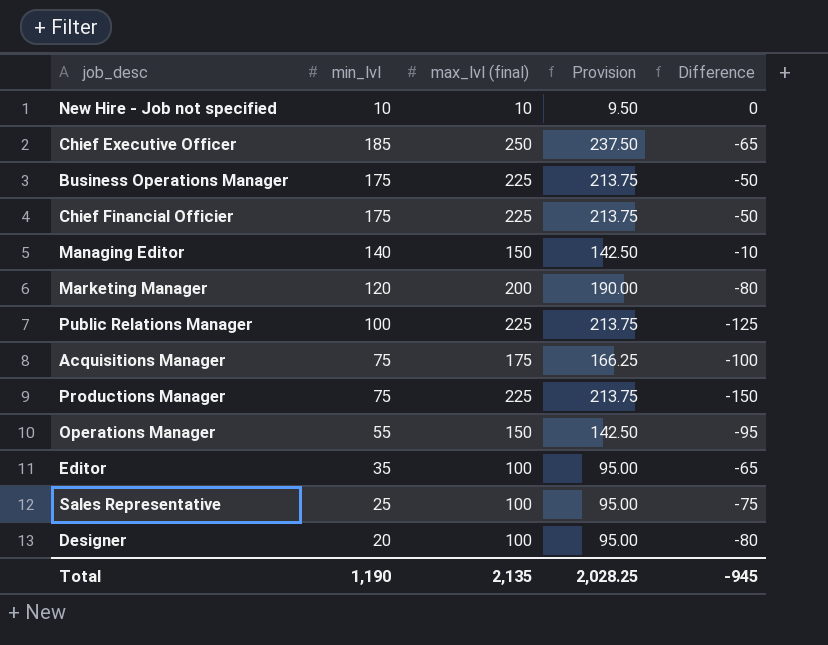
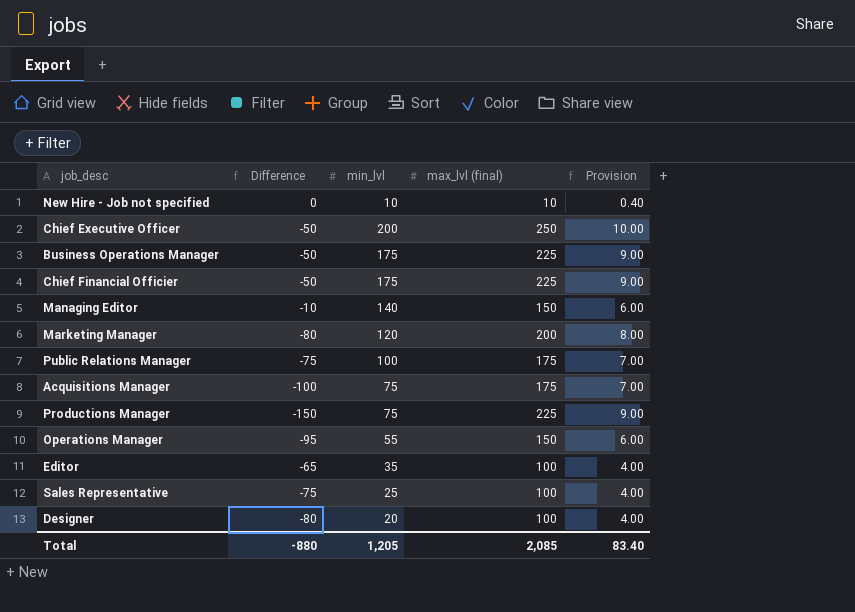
column Difference | position: 5 -> 2
column Provision | formula: [max_lvl (final)] * 0.95 -> [max_lvl (final)] * 0.04
Chief Executive Officer | Difference: -65 -> -50
Chief Executive Officer | min_lvl: 185 -> 200
Public Relations Manager | Difference: -125 -> -75
Public Relations Manager | max_lvl (final): 225 -> 175
Total | Difference: -945 -> -880
Total | min_lvl: 1,190 -> 1,205
Total | max_lvl (final): 2,135 -> 2,085
Total | Provision: 2,028.25 -> 83.40

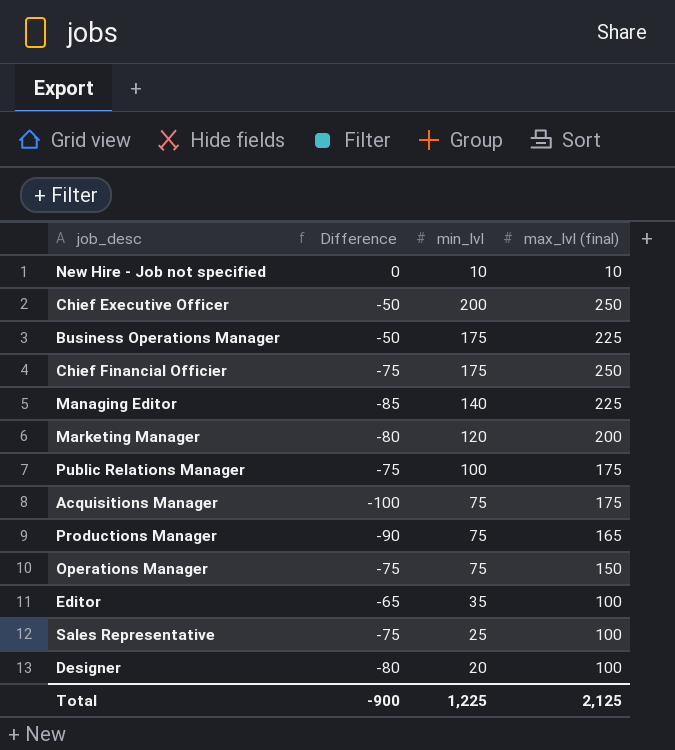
column Provision | formula: [max_lvl (final)] * 0.04 -> none
Chief Financial Officier | Difference: -50 -> -75
Chief Financial Officier | max_lvl (final): 225 -> 250
Managing Editor | Difference: -10 -> -85
Managing Editor | max_lvl (final): 150 -> 225
Productions Manager | Difference: -150 -> -90
Productions Manager | max_lvl (final): 225 -> 165
Operations Manager | Difference: -95 -> -75
Operations Manager | min_lvl: 55 -> 75
Total | Difference: -880 -> -900
Total | min_lvl: 1,205 -> 1,225
Total | max_lvl (final): 2,085 -> 2,125

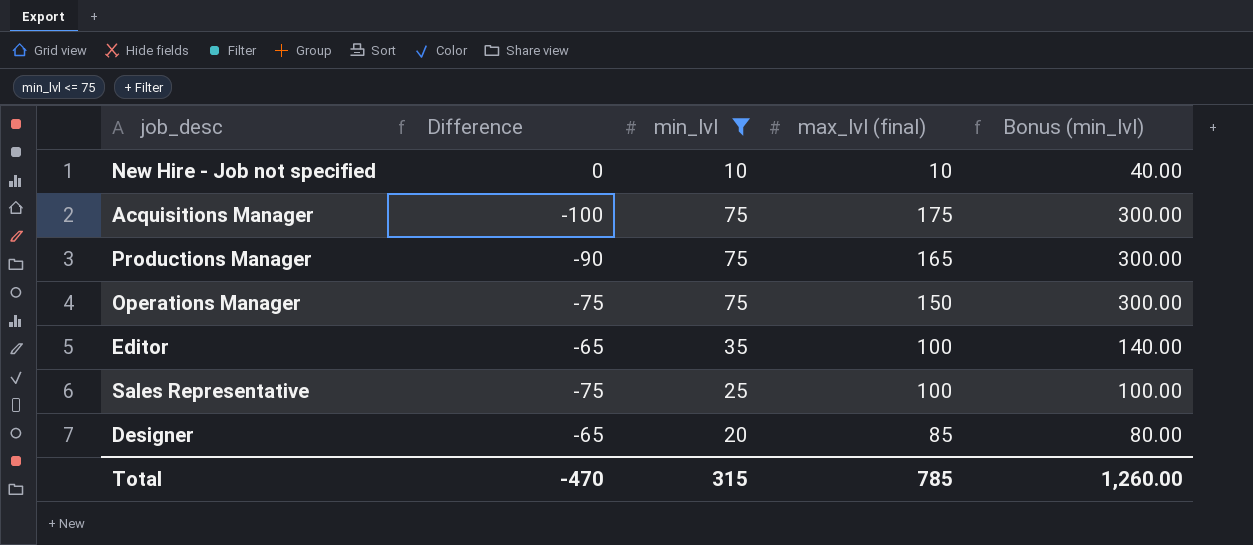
filter: none -> min_lvl <= 75
column Bonus (min_lvl) | formula: none -> [min_lvl] * 4
Designer | Difference: -80 -> -65
Designer | max_lvl (final): 100 -> 85
Total | Difference: -900 -> -470
Total | min_lvl: 1,225 -> 315
Total | max_lvl (final): 2,125 -> 785

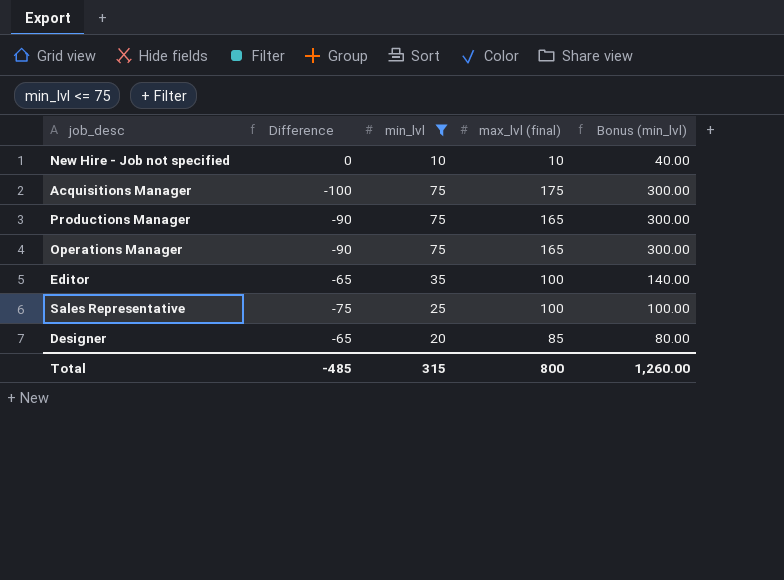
Operations Manager | Difference: -75 -> -90
Operations Manager | max_lvl (final): 150 -> 165
Total | Difference: -470 -> -485
Total | max_lvl (final): 785 -> 800

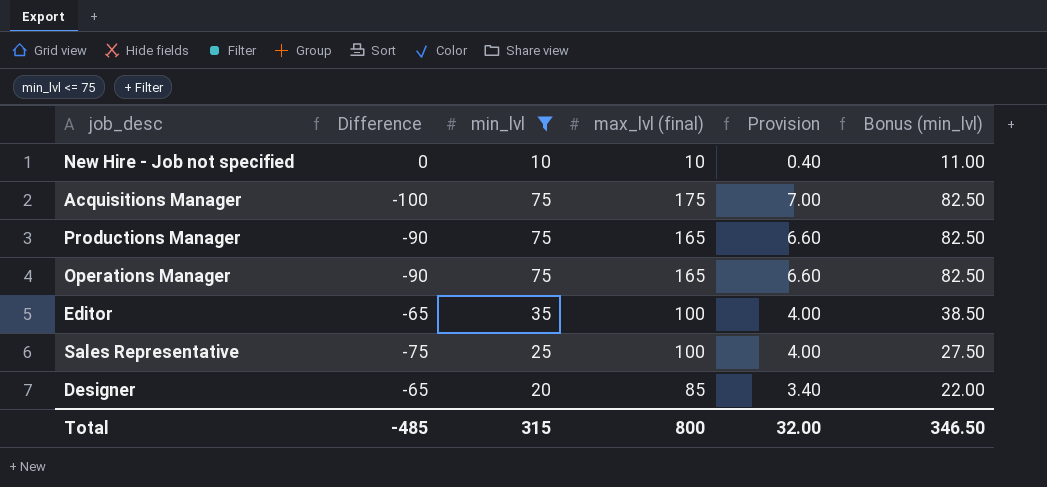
column Provision | formula: none -> [max_lvl (final)] * 0.04
column Bonus (min_lvl) | formula: [min_lvl] * 4 -> [min_lvl] * 1.1
Total | Bonus (min_lvl): 1,260.00 -> 346.50

